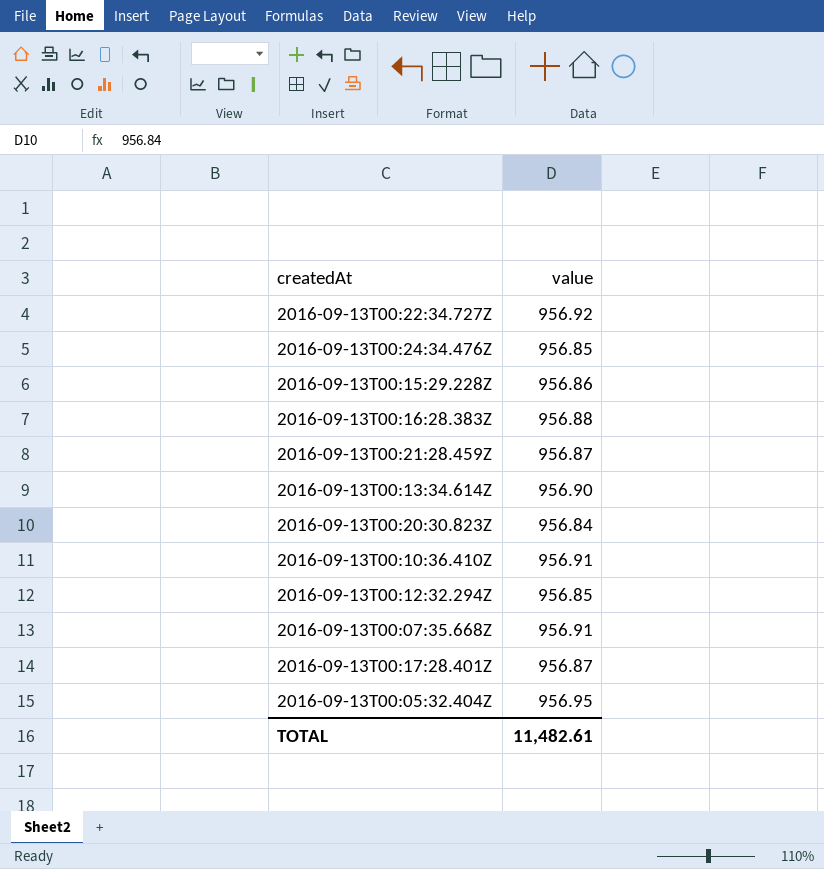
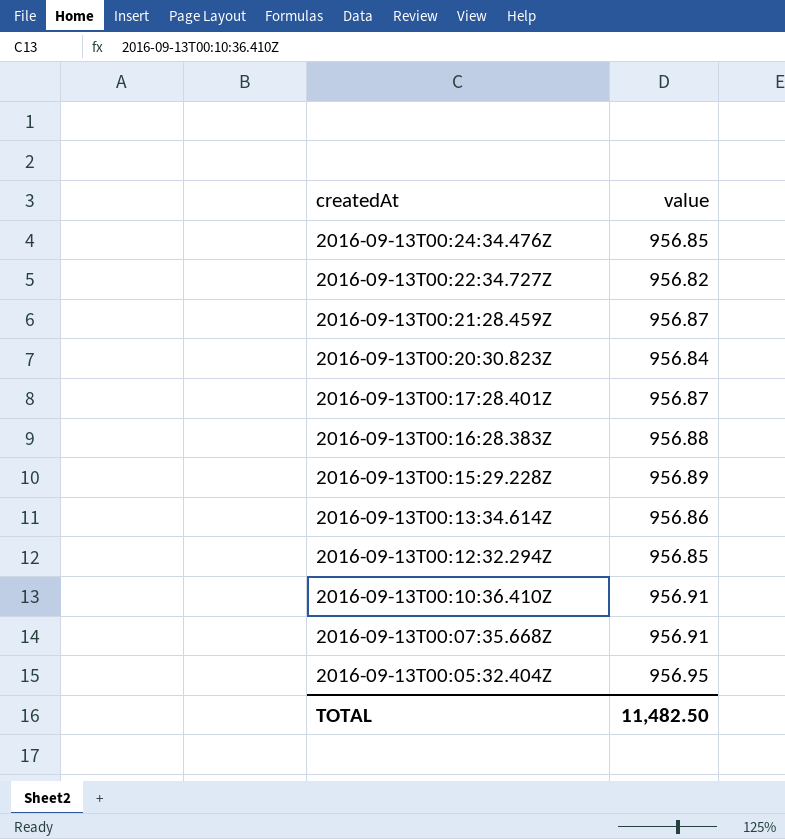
row order: none -> createdAt descending
2016-09-13T00:22:34.727Z | value: 956.92 -> 956.82
2016-09-13T00:15:29.228Z | value: 956.86 -> 956.89
2016-09-13T00:13:34.614Z | value: 956.90 -> 956.86
TOTAL | value: 11,482.61 -> 11,482.50

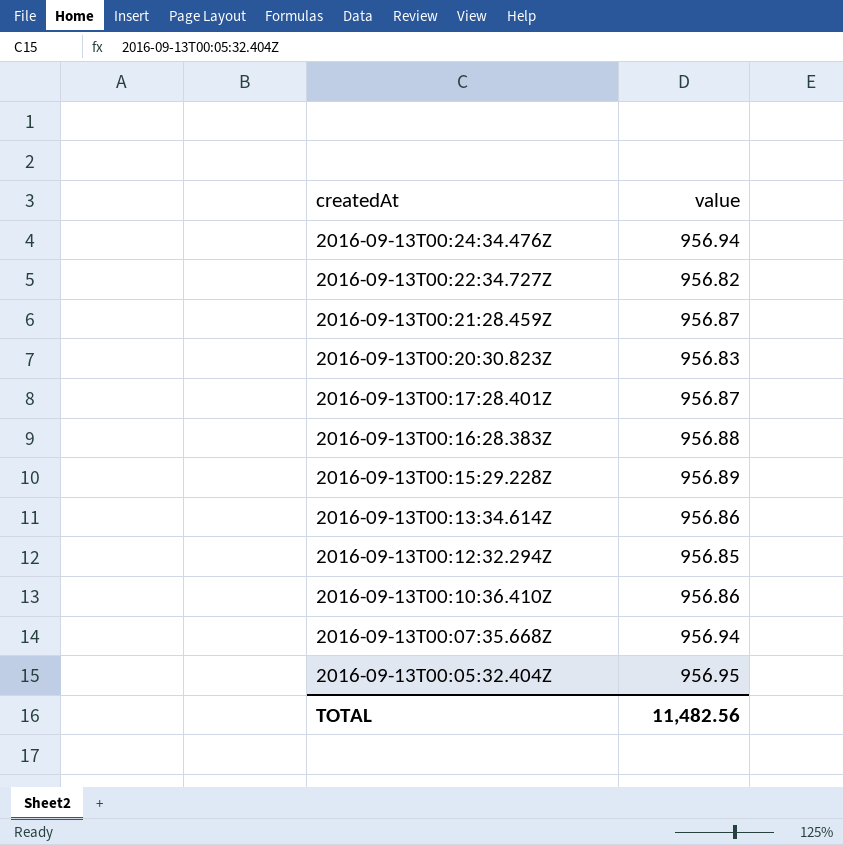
2016-09-13T00:24:34.476Z | value: 956.85 -> 956.94
2016-09-13T00:20:30.823Z | value: 956.84 -> 956.83
2016-09-13T00:10:36.410Z | value: 956.91 -> 956.86
2016-09-13T00:07:35.668Z | value: 956.91 -> 956.94
TOTAL | value: 11,482.50 -> 11,482.56

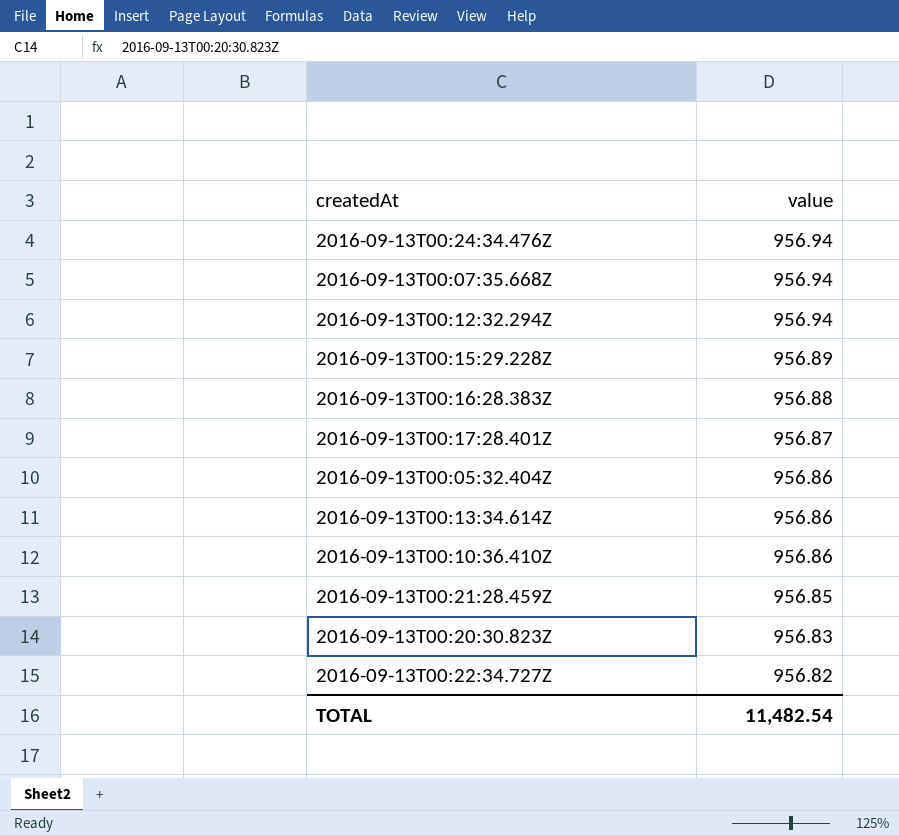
row order: createdAt descending -> value descending
2016-09-13T00:12:32.294Z | value: 956.85 -> 956.94
2016-09-13T00:05:32.404Z | value: 956.95 -> 956.86
2016-09-13T00:21:28.459Z | value: 956.87 -> 956.85
TOTAL | value: 11,482.56 -> 11,482.54

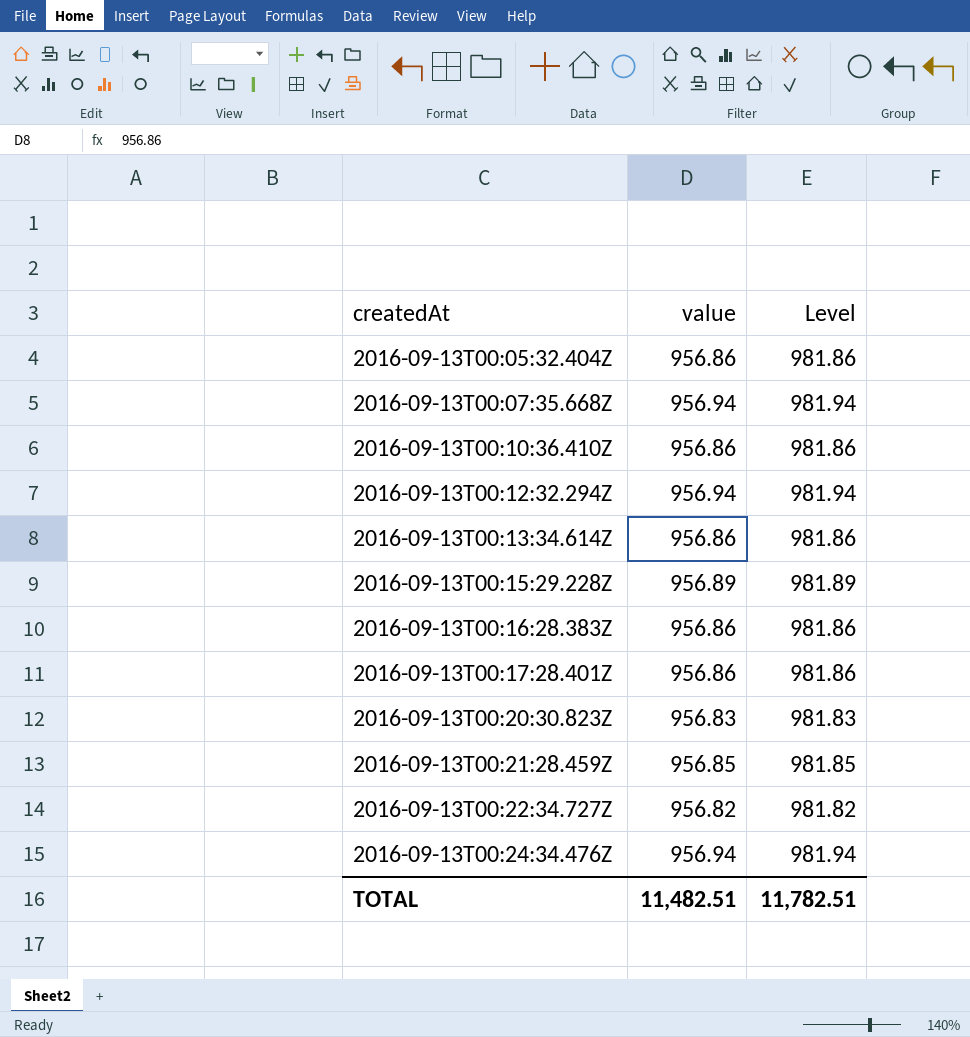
row order: value descending -> createdAt ascending
column Level | formula: none -> [value] + 25
2016-09-13T00:16:28.383Z | value: 956.88 -> 956.86
2016-09-13T00:17:28.401Z | value: 956.87 -> 956.86
TOTAL | value: 11,482.54 -> 11,482.51

